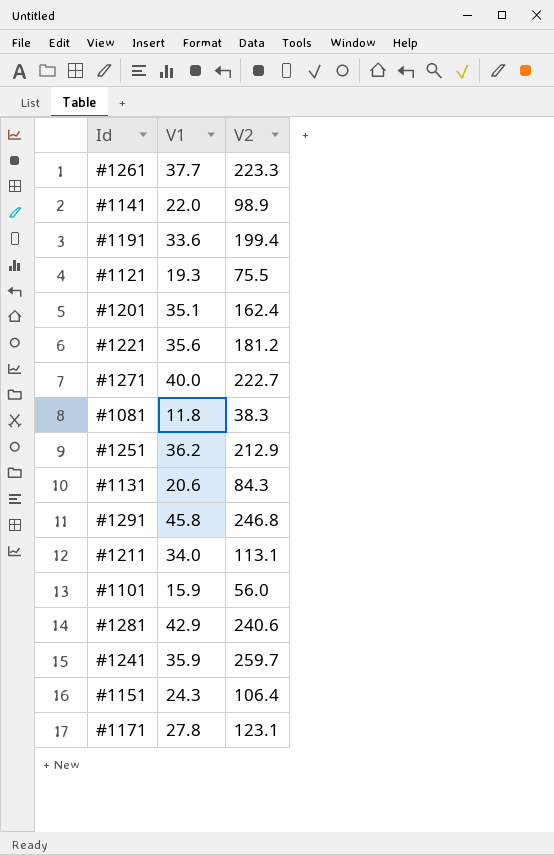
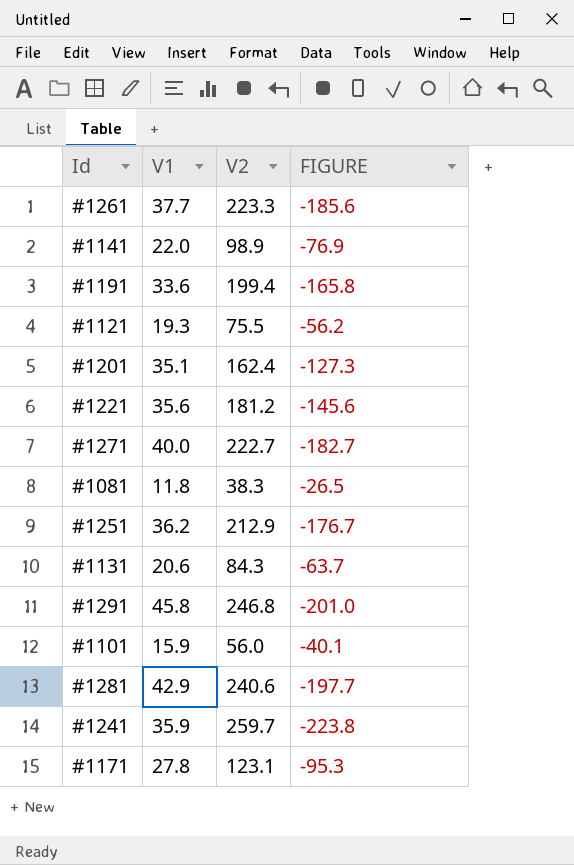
column FIGURE | formula: none -> [V1] - [V2]
row #1211: 34.0 | 113.1 -> none
row #1151: 24.3 | 106.4 -> none

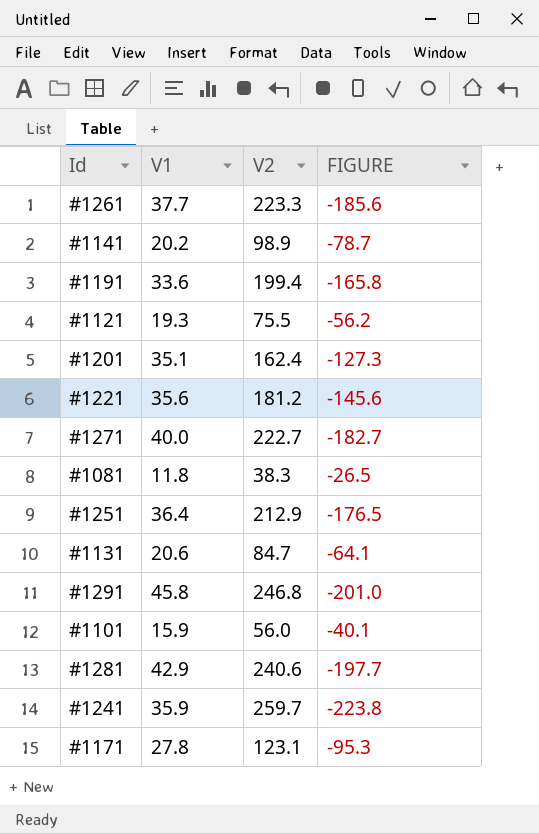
#1141 | V1: 22.0 -> 20.2
#1141 | FIGURE: -76.9 -> -78.7
#1251 | V1: 36.2 -> 36.4
#1251 | FIGURE: -176.7 -> -176.5
#1131 | V2: 84.3 -> 84.7
#1131 | FIGURE: -63.7 -> -64.1

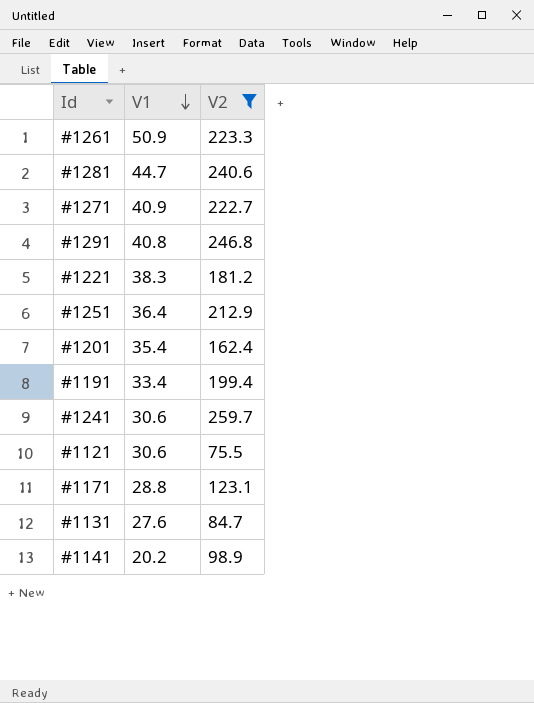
filter: none -> V2 >= 75.5
row order: none -> V1 descending
column FIGURE | formula: [V1] - [V2] -> none
#1261 | V1: 37.7 -> 50.9
#1281 | V1: 42.9 -> 44.7
#1271 | V1: 40.0 -> 40.9
#1291 | V1: 45.8 -> 40.8
#1221 | V1: 35.6 -> 38.3
#1201 | V1: 35.1 -> 35.4
#1191 | V1: 33.6 -> 33.4
#1241 | V1: 35.9 -> 30.6
#1121 | V1: 19.3 -> 30.6
#1171 | V1: 27.8 -> 28.8
#1131 | V1: 20.6 -> 27.6

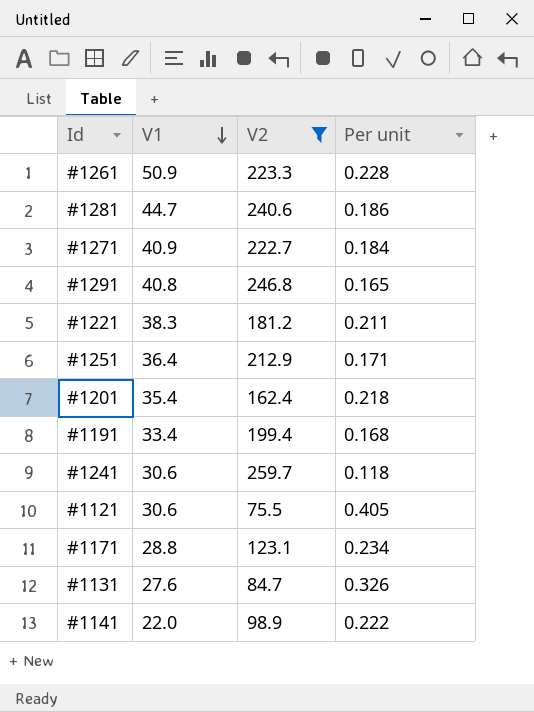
column Per unit | formula: none -> [V1] / [V2]
#1141 | V1: 20.2 -> 22.0

